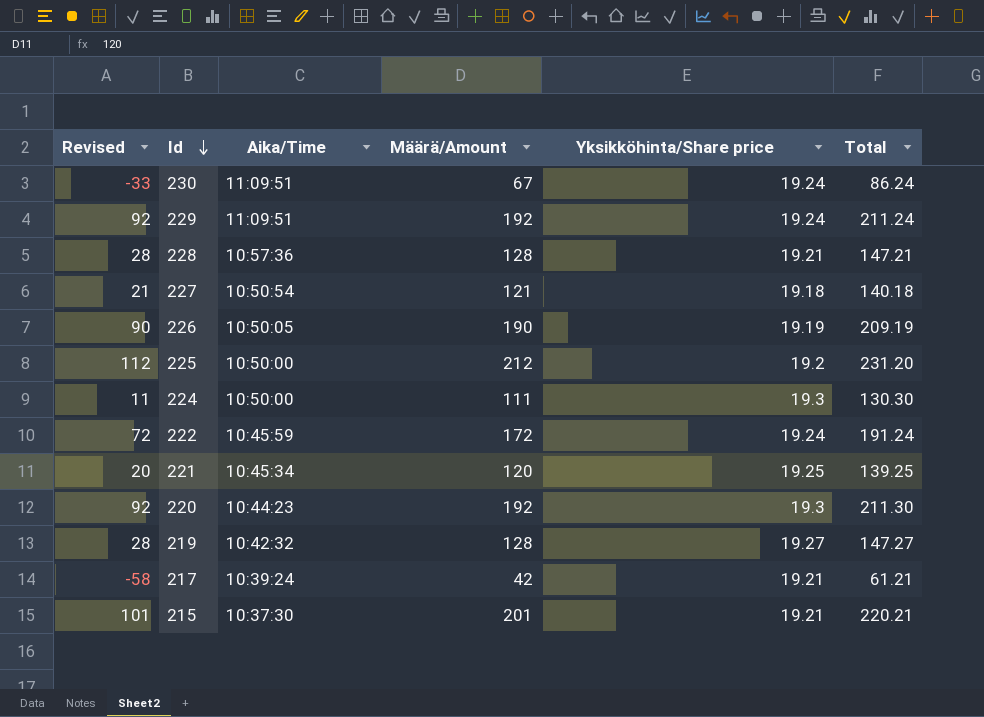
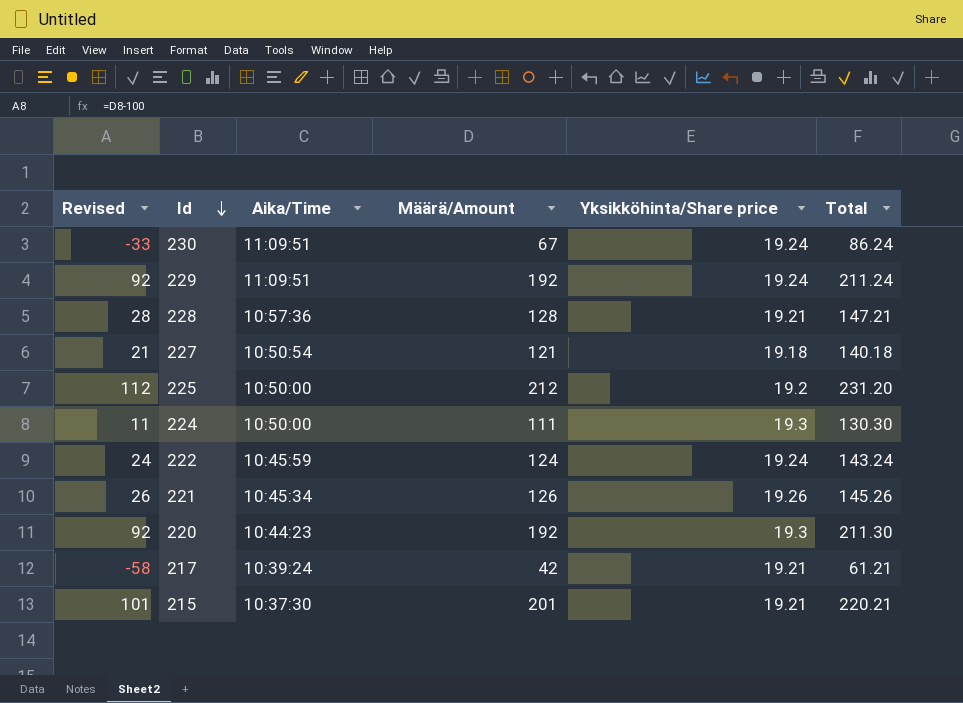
row 226: 90 | 10:50:05 | 190 | 19.19 | 209.19 -> none
row 219: 28 | 10:42:32 | 128 | 19.27 | 147.27 -> none
222 | Revised: 72 -> 24
222 | Määrä/Amount: 172 -> 124
222 | Total: 191.24 -> 143.24
221 | Revised: 20 -> 26
221 | Määrä/Amount: 120 -> 126
221 | Yksikköhinta/Share price: 19.25 -> 19.26
221 | Total: 139.25 -> 145.26

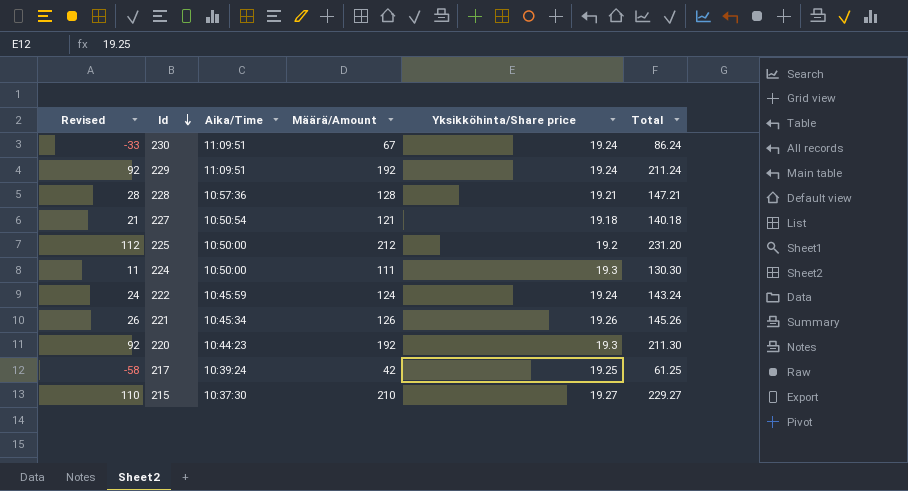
217 | Yksikköhinta/Share price: 19.21 -> 19.25
217 | Total: 61.21 -> 61.25
215 | Revised: 101 -> 110
215 | Määrä/Amount: 201 -> 210
215 | Yksikköhinta/Share price: 19.21 -> 19.27
215 | Total: 220.21 -> 229.27

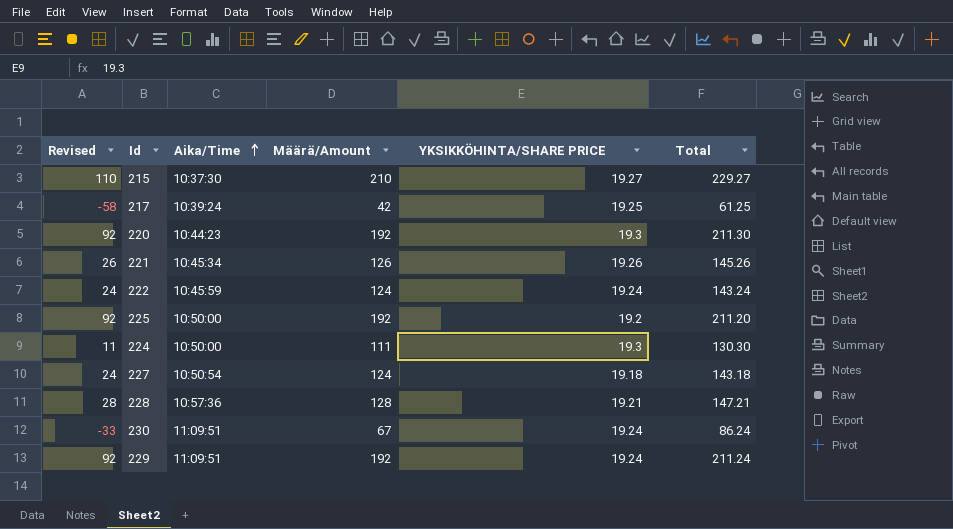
row order: Id descending -> Aika/Time ascending
column name: Yksikköhinta/Share price -> YKSIKKÖHINTA/SHARE PRICE
225 | Revised: 112 -> 92
225 | Määrä/Amount: 212 -> 192
225 | Total: 231.20 -> 211.20
227 | Revised: 21 -> 24
227 | Määrä/Amount: 121 -> 124
227 | Total: 140.18 -> 143.18

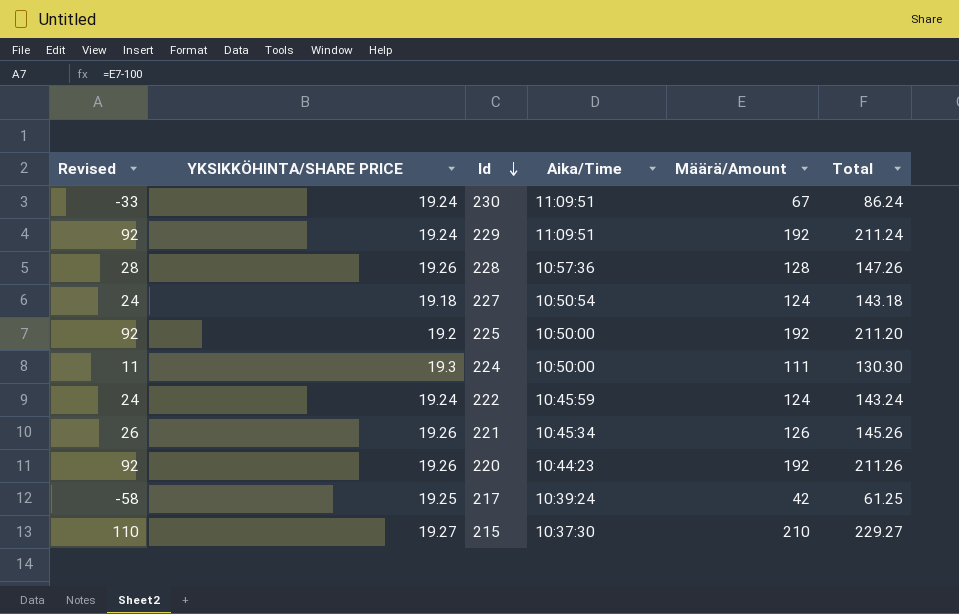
row order: Aika/Time ascending -> Id descending
column YKSIKKÖHINTA/SHARE PRICE | position: 5 -> 2
228 | YKSIKKÖHINTA/SHARE PRICE: 19.21 -> 19.26
228 | Total: 147.21 -> 147.26
220 | YKSIKKÖHINTA/SHARE PRICE: 19.3 -> 19.26
220 | Total: 211.30 -> 211.26

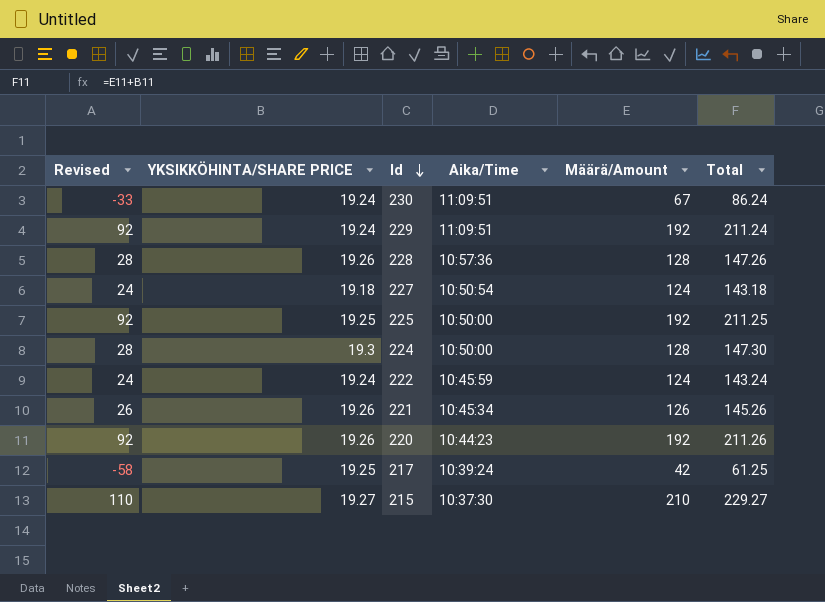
225 | YKSIKKÖHINTA/SHARE PRICE: 19.2 -> 19.25
225 | Total: 211.20 -> 211.25
224 | Revised: 11 -> 28
224 | Määrä/Amount: 111 -> 128
224 | Total: 130.30 -> 147.30

